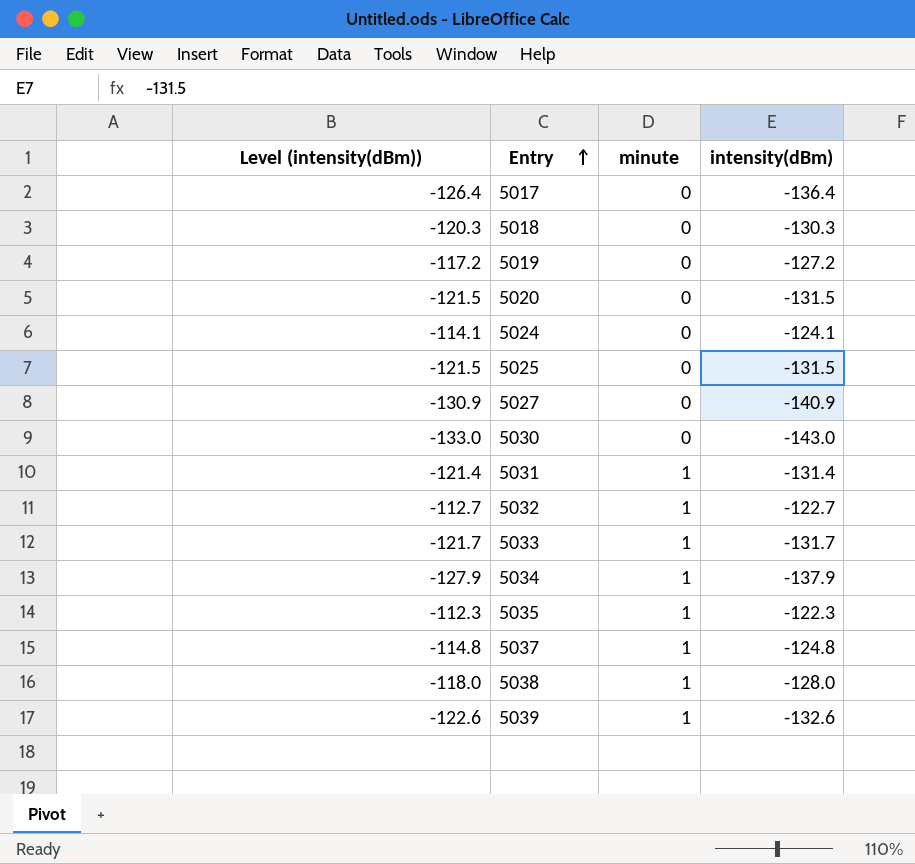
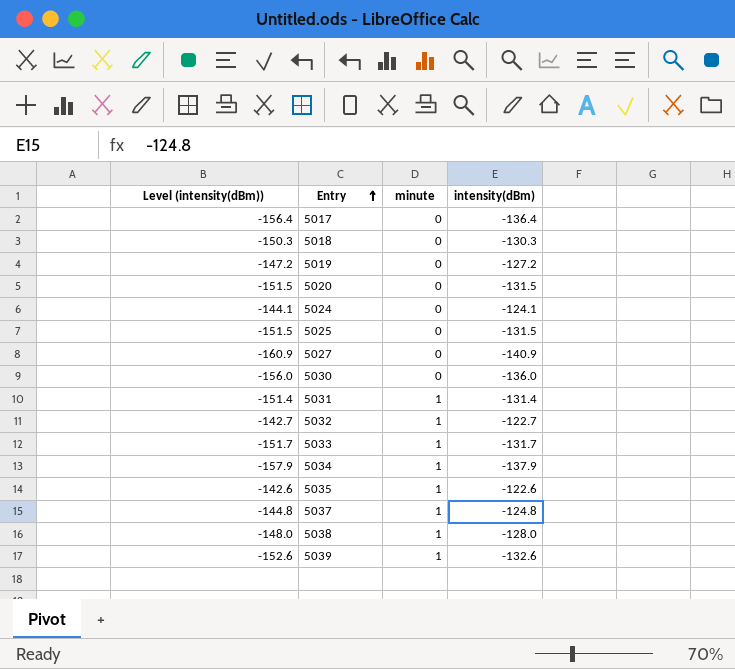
column Level (intensity(dBm)) | formula: [intensity(dBm)] + 10 -> [intensity(dBm)] - 20
5030 | intensity(dBm): -143.0 -> -136.0
5035 | intensity(dBm): -122.3 -> -122.6

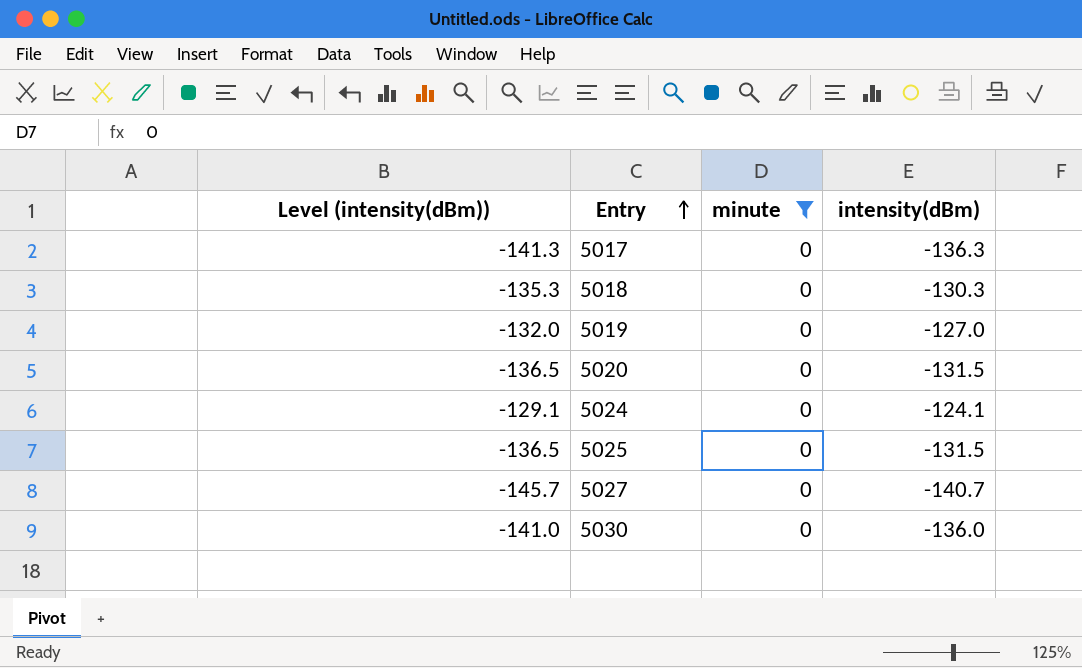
filter: none -> minute = 0
column Level (intensity(dBm)) | formula: [intensity(dBm)] - 20 -> [intensity(dBm)] - 5
5017 | intensity(dBm): -136.4 -> -136.3
5019 | intensity(dBm): -127.2 -> -127.0
5027 | intensity(dBm): -140.9 -> -140.7

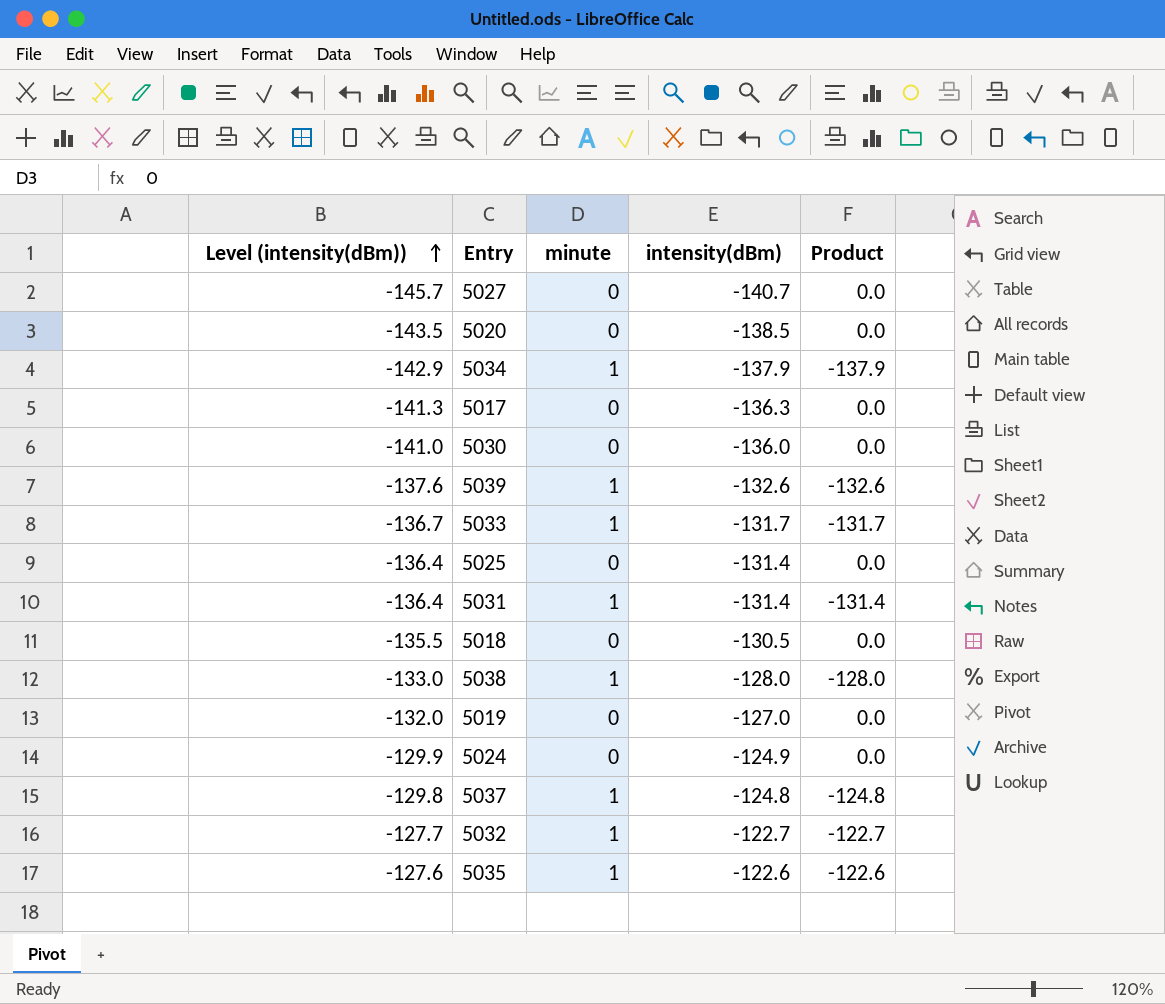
filter: minute = 0 -> none
row order: Entry ascending -> Level (intensity(dBm)) ascending
column Product | formula: none -> [minute] * [intensity(dBm)]
5020 | Level (intensity(dBm)): -136.5 -> -143.5
5020 | intensity(dBm): -131.5 -> -138.5
5025 | Level (intensity(dBm)): -136.5 -> -136.4
5025 | intensity(dBm): -131.5 -> -131.4
5018 | Level (intensity(dBm)): -135.3 -> -135.5
5018 | intensity(dBm): -130.3 -> -130.5
5024 | Level (intensity(dBm)): -129.1 -> -129.9
5024 | intensity(dBm): -124.1 -> -124.9

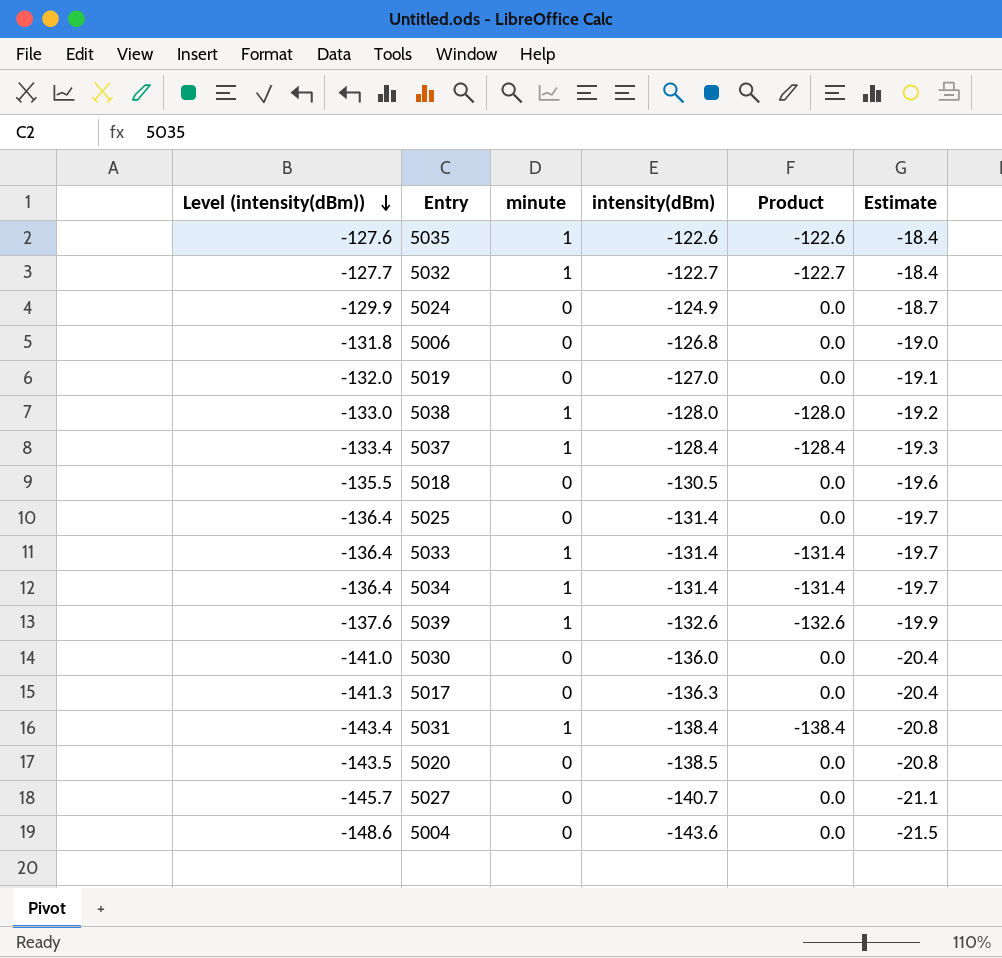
row order: Level (intensity(dBm)) ascending -> Level (intensity(dBm)) descending
column Estimate | formula: none -> [intensity(dBm)] * 0.15
row 5006: none -> -131.8 | 0 | -126.8 | 0.0 | -19.0
5037 | Level (intensity(dBm)): -129.8 -> -133.4
5037 | intensity(dBm): -124.8 -> -128.4
5037 | Product: -124.8 -> -128.4
5033 | Level (intensity(dBm)): -136.7 -> -136.4
5033 | intensity(dBm): -131.7 -> -131.4
5033 | Product: -131.7 -> -131.4
5034 | Level (intensity(dBm)): -142.9 -> -136.4
5034 | intensity(dBm): -137.9 -> -131.4
5034 | Product: -137.9 -> -131.4
5031 | Level (intensity(dBm)): -136.4 -> -143.4
5031 | intensity(dBm): -131.4 -> -138.4
5031 | Product: -131.4 -> -138.4
row 5004: none -> -148.6 | 0 | -143.6 | 0.0 | -21.5

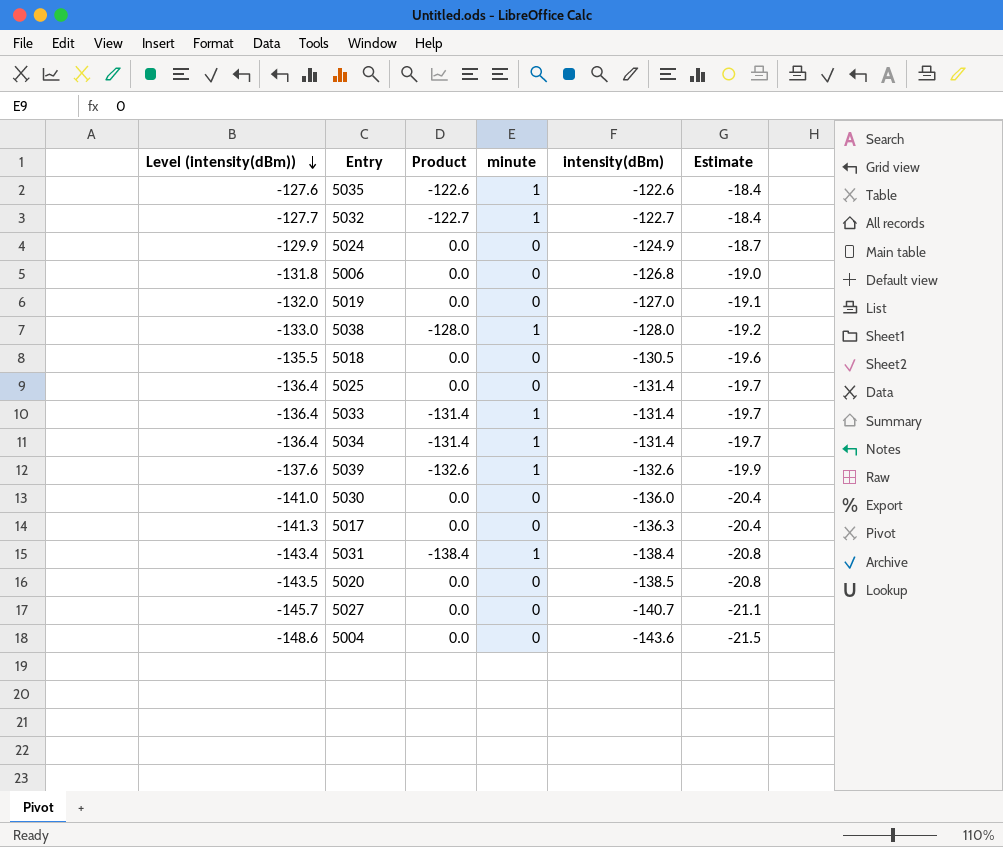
column Product | position: 5 -> 3
row 5037: -133.4 | 1 | -128.4 | -128.4 | -19.3 -> none

